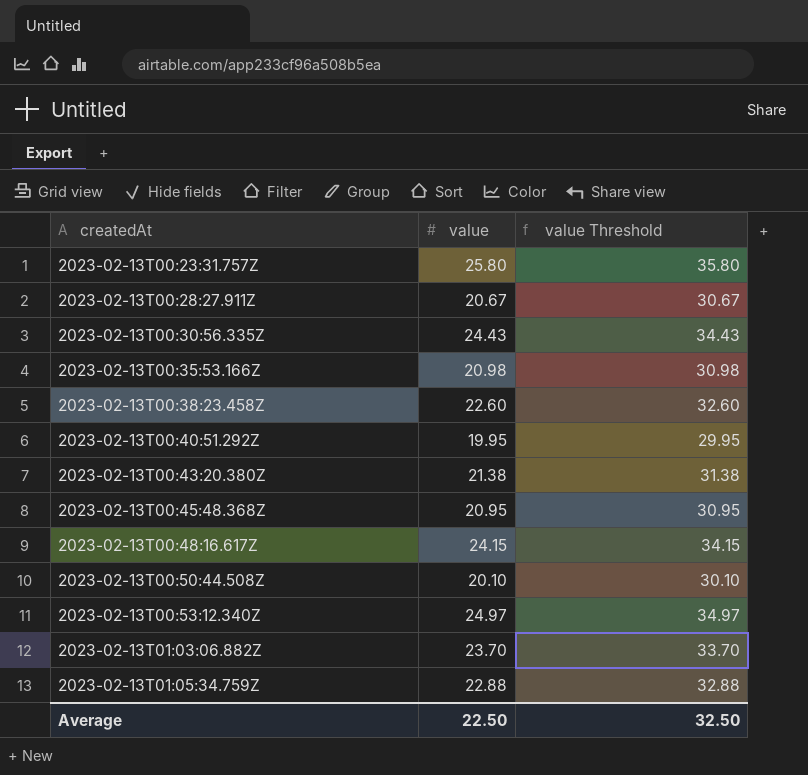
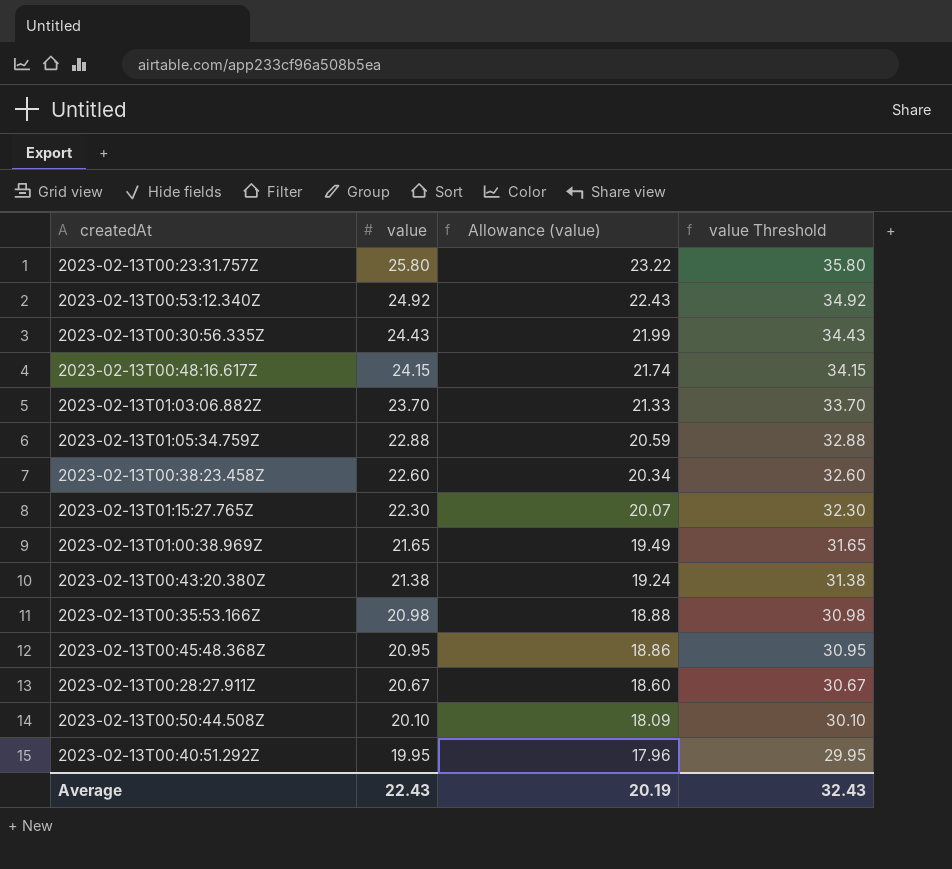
row order: createdAt ascending -> value descending
column Allowance (value) | formula: none -> [value] * 0.9
2023-02-13T00:53:12.340Z | value: 24.97 -> 24.92
2023-02-13T00:53:12.340Z | value Threshold: 34.97 -> 34.92
row 2023-02-13T01:15:27.765Z: none -> 22.30 | 20.07 | 32.30
row 2023-02-13T01:00:38.969Z: none -> 21.65 | 19.49 | 31.65
Average | value: 22.50 -> 22.43
Average | value Threshold: 32.50 -> 32.43

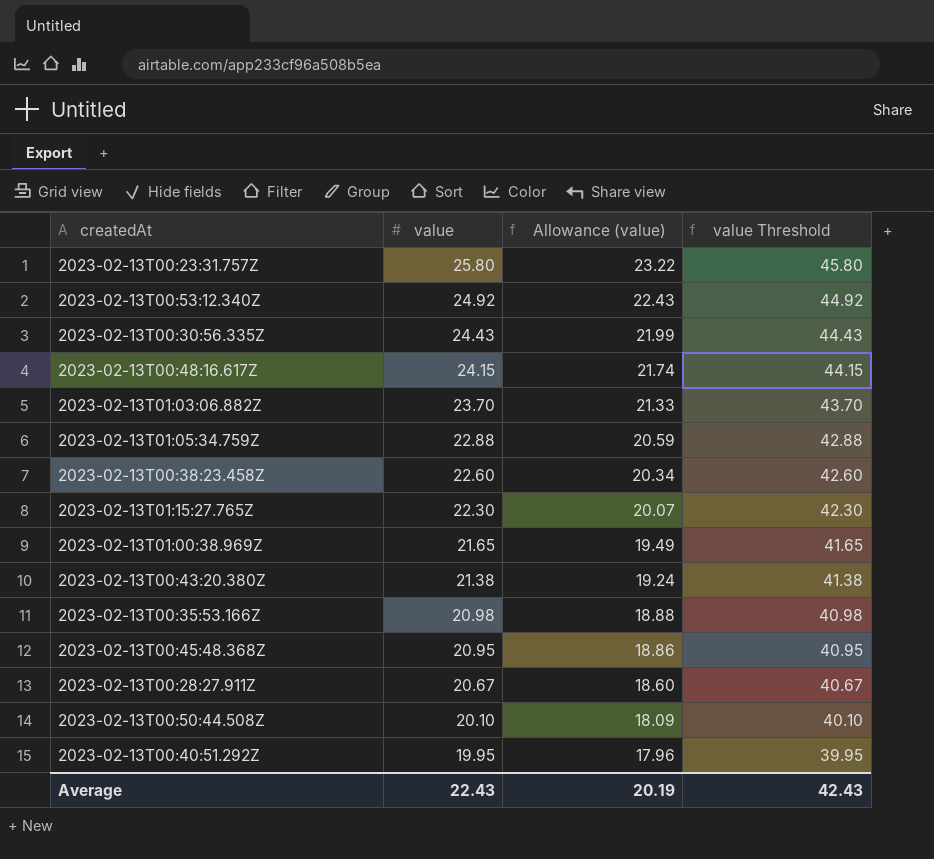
column value Threshold | formula: [value] + 10 -> [value] + 20
Average | value Threshold: 32.43 -> 42.43

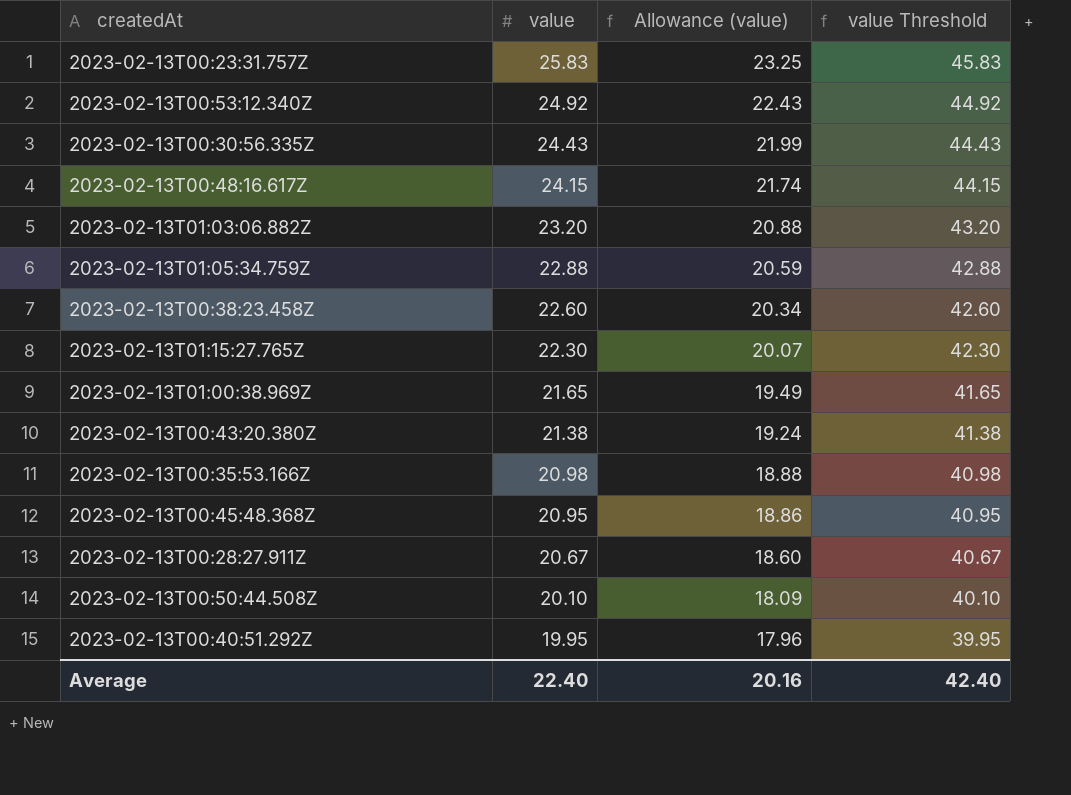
2023-02-13T00:23:31.757Z | value: 25.80 -> 25.83
2023-02-13T00:23:31.757Z | Allowance (value): 23.22 -> 23.25
2023-02-13T00:23:31.757Z | value Threshold: 45.80 -> 45.83
2023-02-13T01:03:06.882Z | value: 23.70 -> 23.20
2023-02-13T01:03:06.882Z | Allowance (value): 21.33 -> 20.88
2023-02-13T01:03:06.882Z | value Threshold: 43.70 -> 43.20
Average | value: 22.43 -> 22.40
Average | Allowance (value): 20.19 -> 20.16
Average | value Threshold: 42.43 -> 42.40

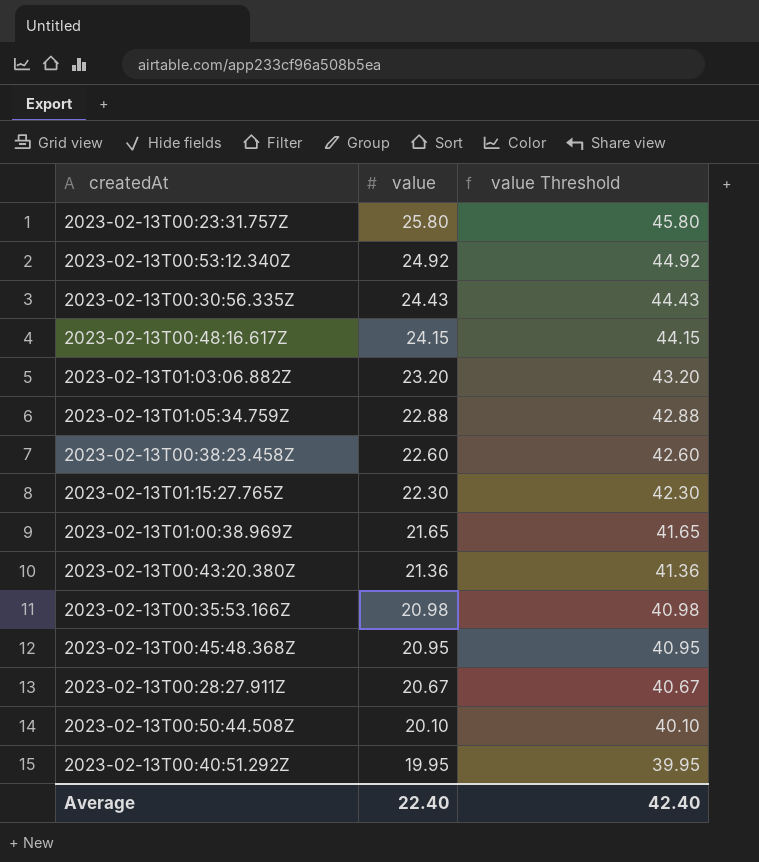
column Allowance (value) | formula: [value] * 0.9 -> none
2023-02-13T00:23:31.757Z | value: 25.83 -> 25.80
2023-02-13T00:23:31.757Z | value Threshold: 45.83 -> 45.80
2023-02-13T00:43:20.380Z | value: 21.38 -> 21.36
2023-02-13T00:43:20.380Z | value Threshold: 41.38 -> 41.36

